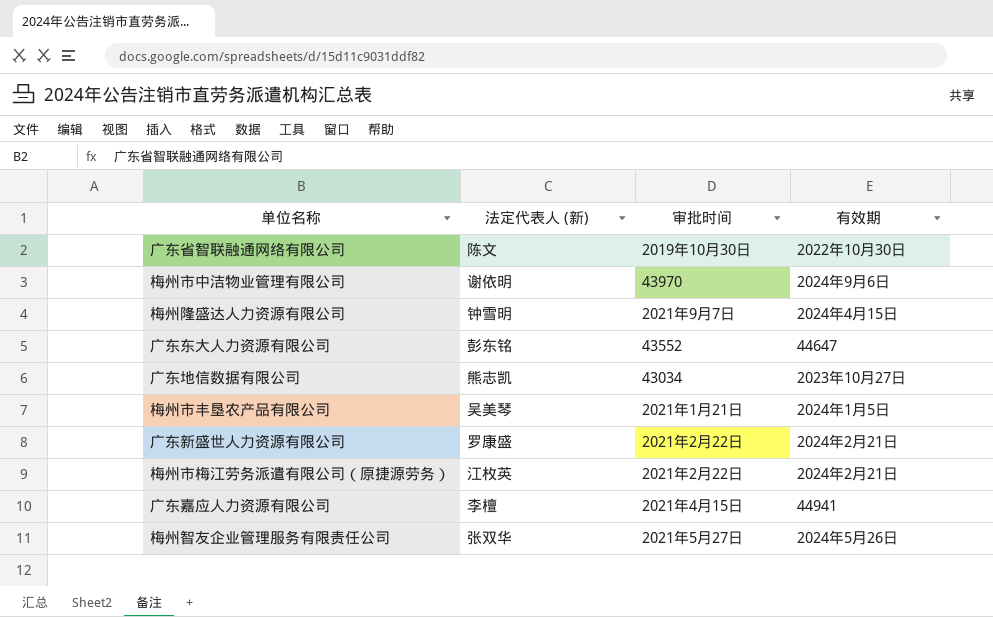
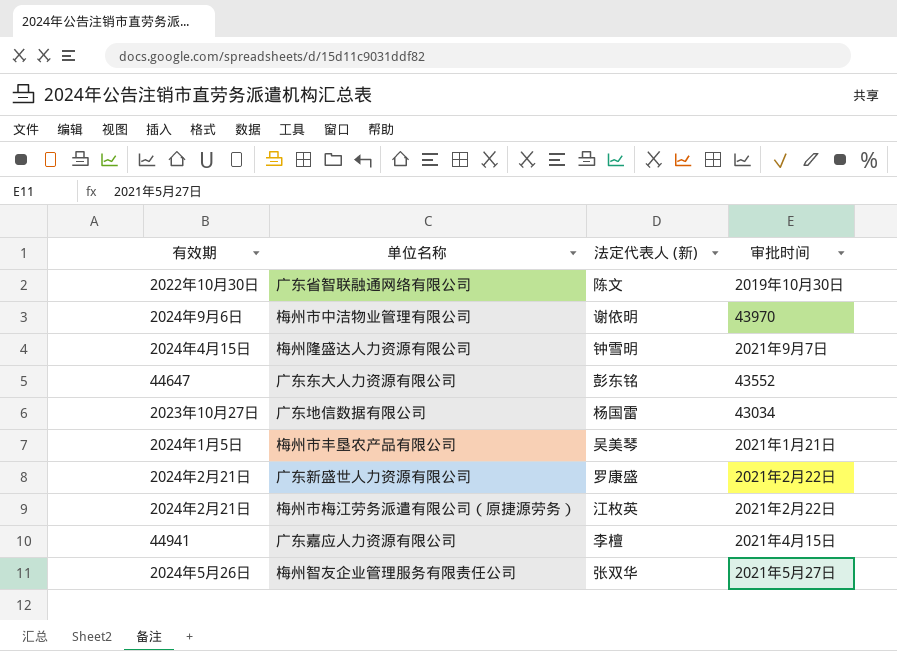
column 有效期 | position: 4 -> 1
广东地信数据有限公司 | 法定代表人 (新): 熊志凯 -> 杨国雷

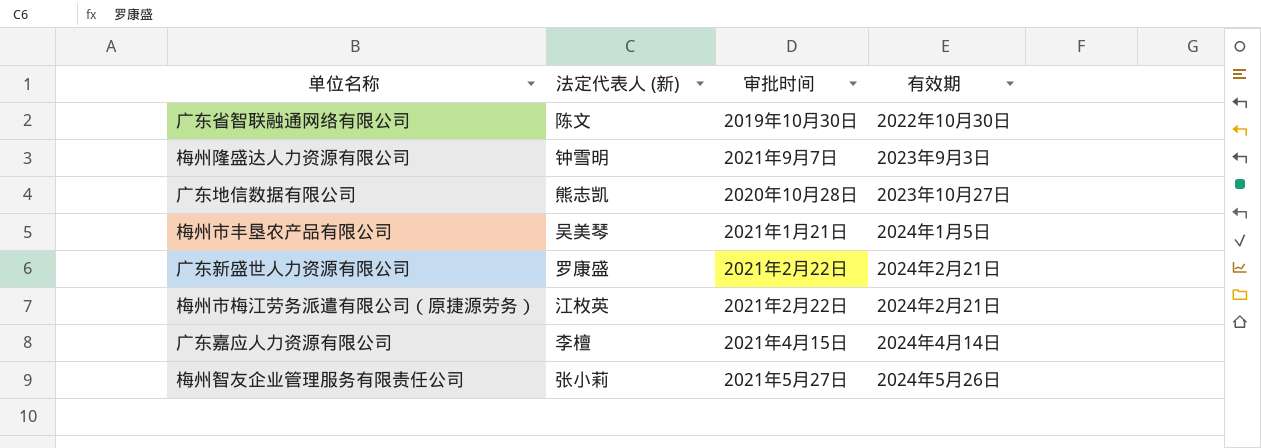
column 有效期 | position: 1 -> 4
row 梅州市中洁物业管理有限公司: 2024年9月6日 | 谢依明 | 43970 -> none
row 广东东大人力资源有限公司: 44647 | 彭东铭 | 43552 -> none
梅州隆盛达人力资源有限公司 | 有效期: 2024年4月15日 -> 2023年9月3日
广东地信数据有限公司 | 法定代表人 (新): 杨国雷 -> 熊志凯
广东地信数据有限公司 | 审批时间: 43034 -> 2020年10月28日
广东嘉应人力资源有限公司 | 有效期: 44941 -> 2024年4月14日
梅州智友企业管理服务有限责任公司 | 法定代表人 (新): 张双华 -> 张小莉

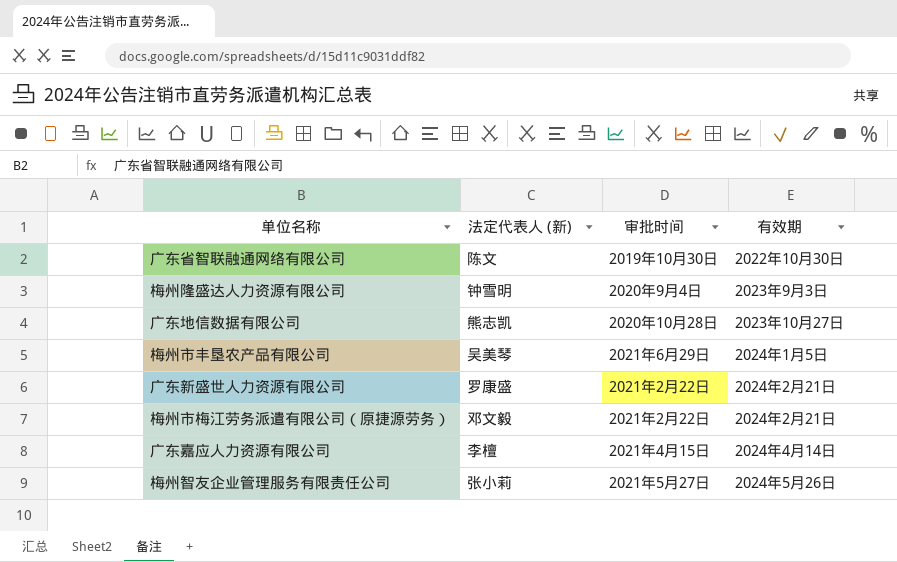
梅州隆盛达人力资源有限公司 | 审批时间: 2021年9月7日 -> 2020年9月4日
梅州市丰垦农产品有限公司 | 审批时间: 2021年1月21日 -> 2021年6月29日
梅州市梅江劳务派遣有限公司（原捷源劳务） | 法定代表人 (新): 江枚英 -> 邓文毅

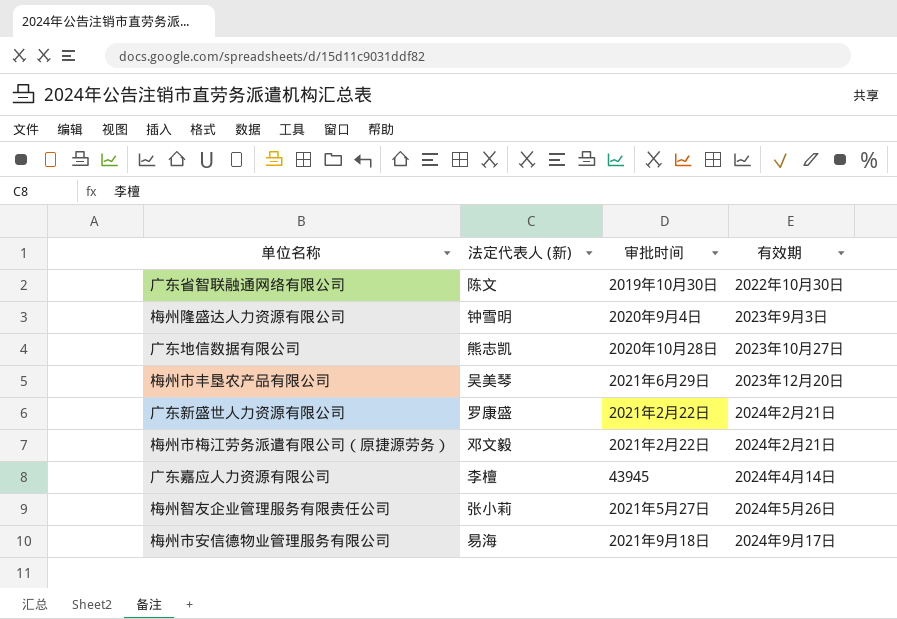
梅州市丰垦农产品有限公司 | 有效期: 2024年1月5日 -> 2023年12月20日
广东嘉应人力资源有限公司 | 审批时间: 2021年4月15日 -> 43945
row 梅州市安信德物业管理服务有限公司: none -> 易海 | 2021年9月18日 | 2024年9月17日

